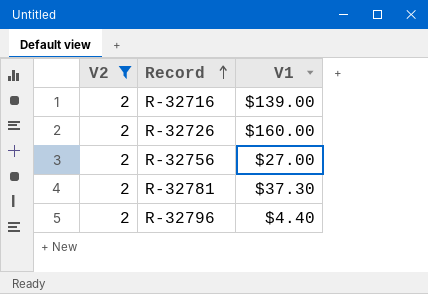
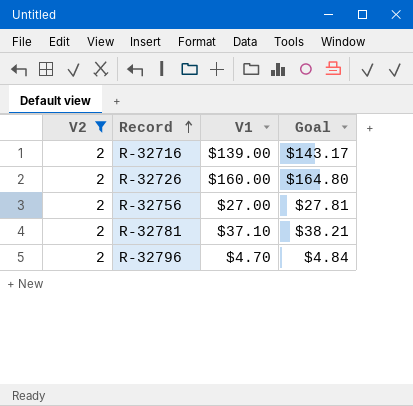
column Goal | formula: none -> [V1] * 1.03
R-32781 | V1: $37.30 -> $37.10
R-32796 | V1: $4.40 -> $4.70

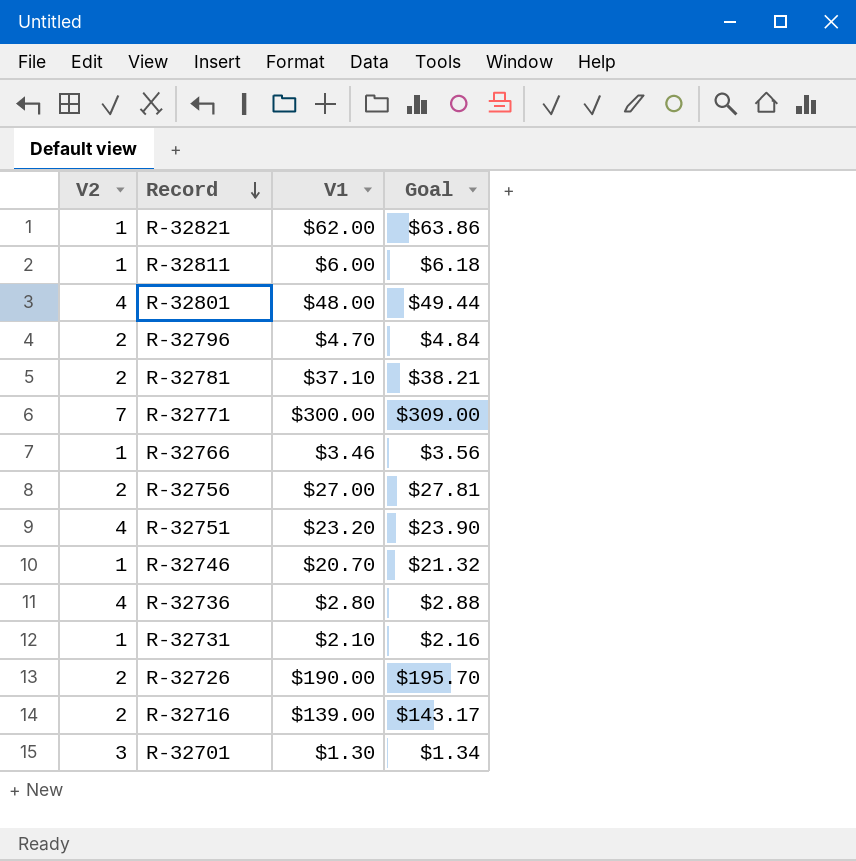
filter: V2 = 2 -> none
row order: Record ascending -> Record descending
R-32726 | V1: $160.00 -> $190.00
R-32726 | Goal: $164.80 -> $195.70

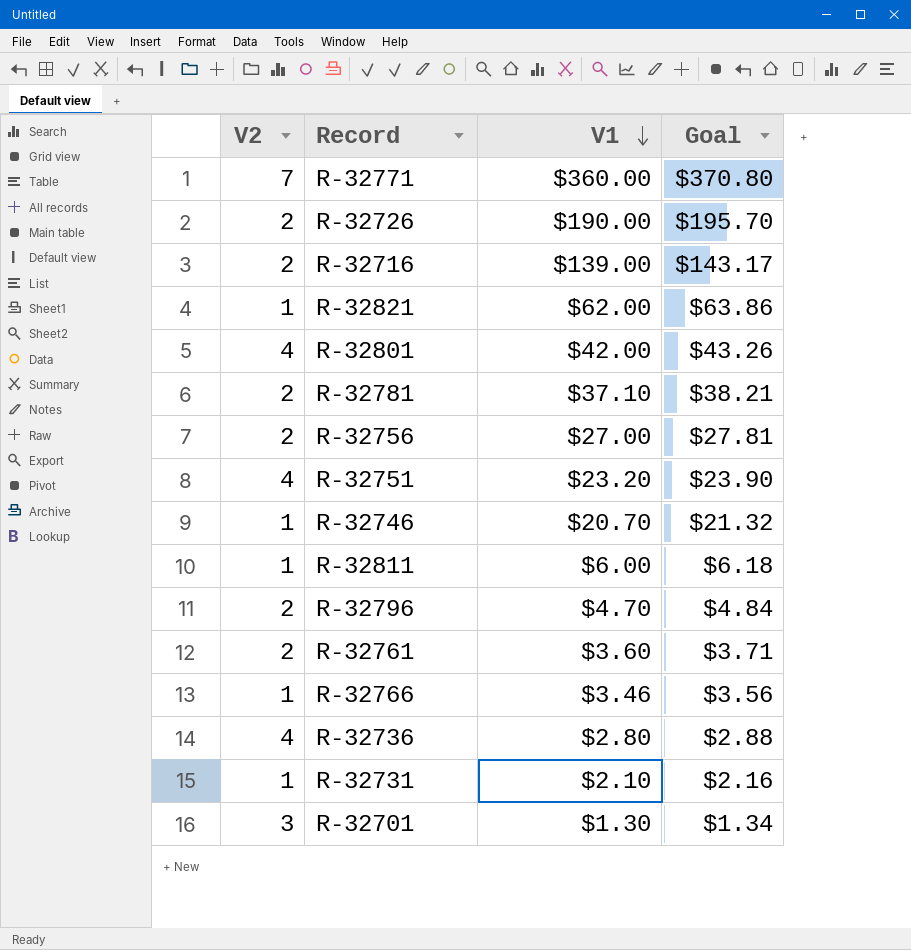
row order: Record descending -> V1 descending
R-32771 | V1: $300.00 -> $360.00
R-32771 | Goal: $309.00 -> $370.80
R-32801 | V1: $48.00 -> $42.00
R-32801 | Goal: $49.44 -> $43.26
row R-32761: none -> 2 | $3.60 | $3.71

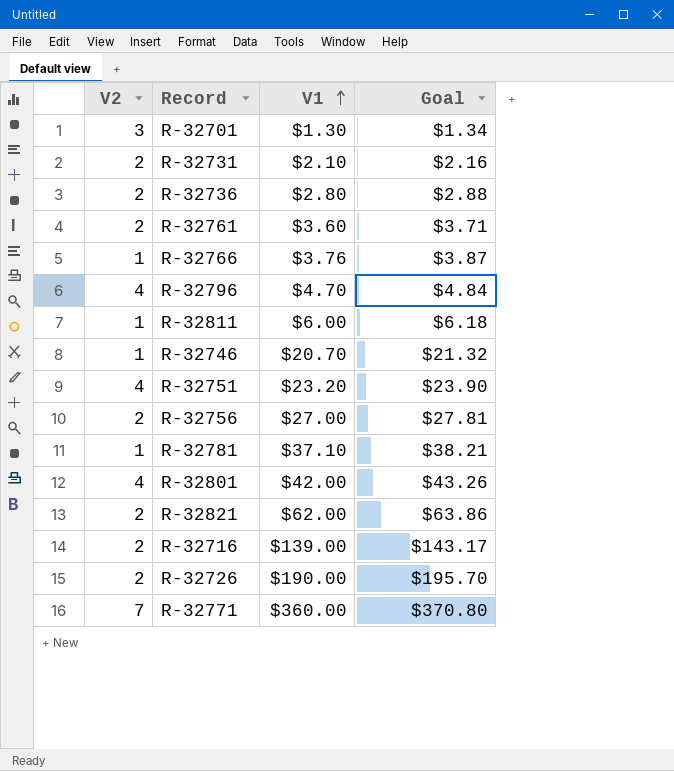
row order: V1 descending -> V1 ascending
R-32731 | V2: 1 -> 2
R-32736 | V2: 4 -> 2
R-32766 | V1: $3.46 -> $3.76
R-32766 | Goal: $3.56 -> $3.87
R-32796 | V2: 2 -> 4
R-32781 | V2: 2 -> 1
R-32821 | V2: 1 -> 2

